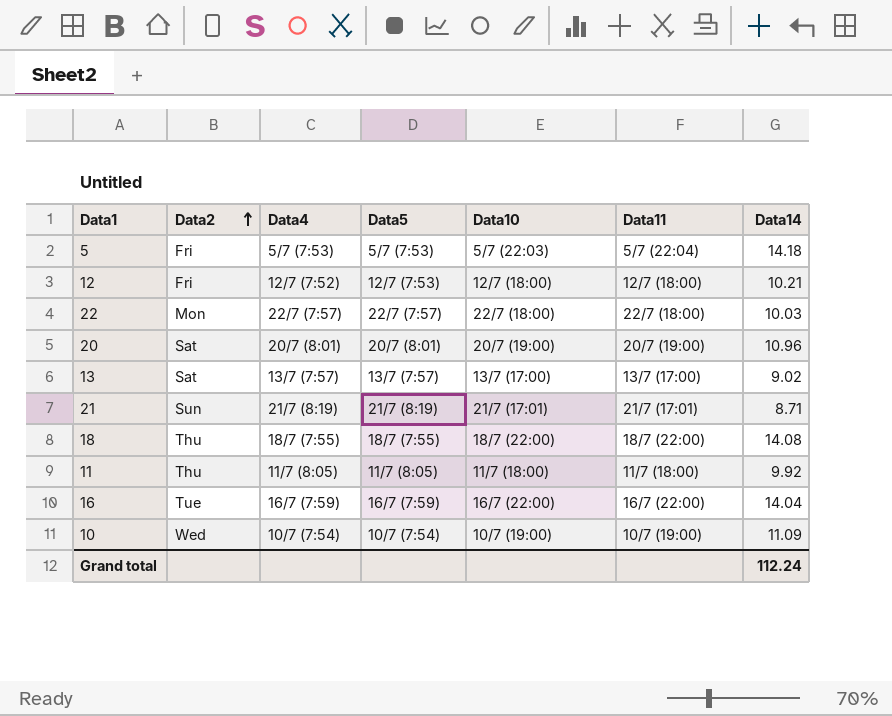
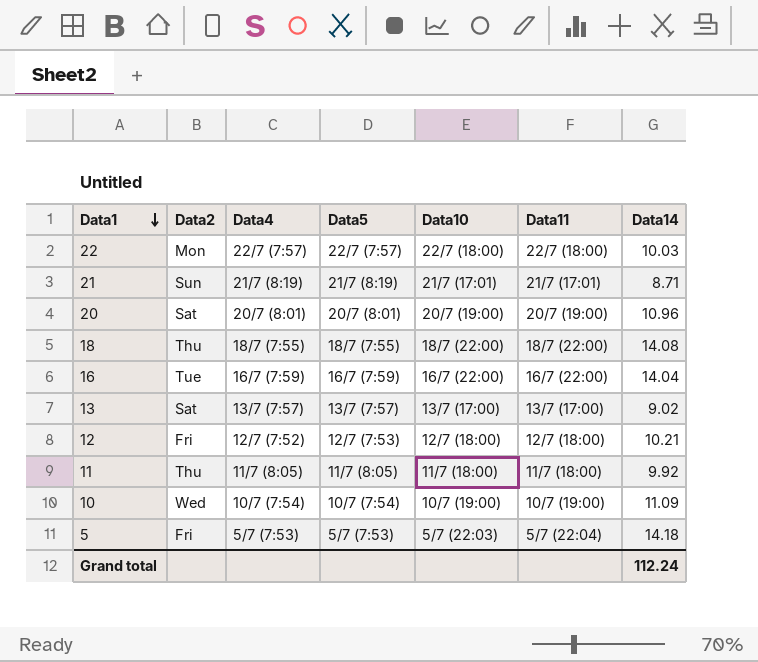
row order: Data2 ascending -> Data1 descending

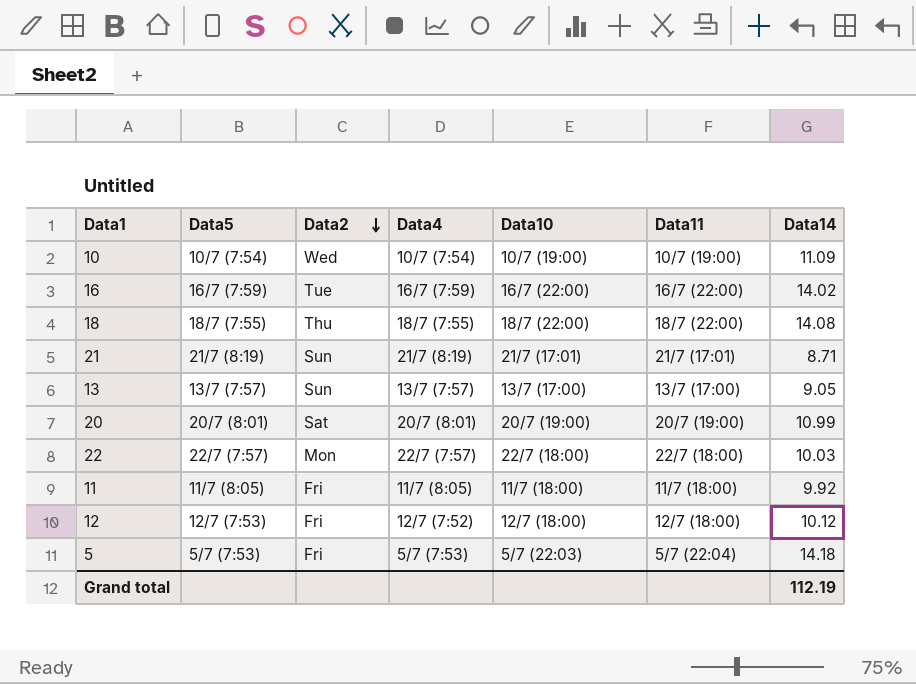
row order: Data1 descending -> Data2 descending
column Data5 | position: 4 -> 2
16 | Data14: 14.04 -> 14.02
13 | Data2: Sat -> Sun
13 | Data14: 9.02 -> 9.05
20 | Data14: 10.96 -> 10.99
11 | Data2: Thu -> Fri
12 | Data14: 10.21 -> 10.12
Grand total | Data14: 112.24 -> 112.19

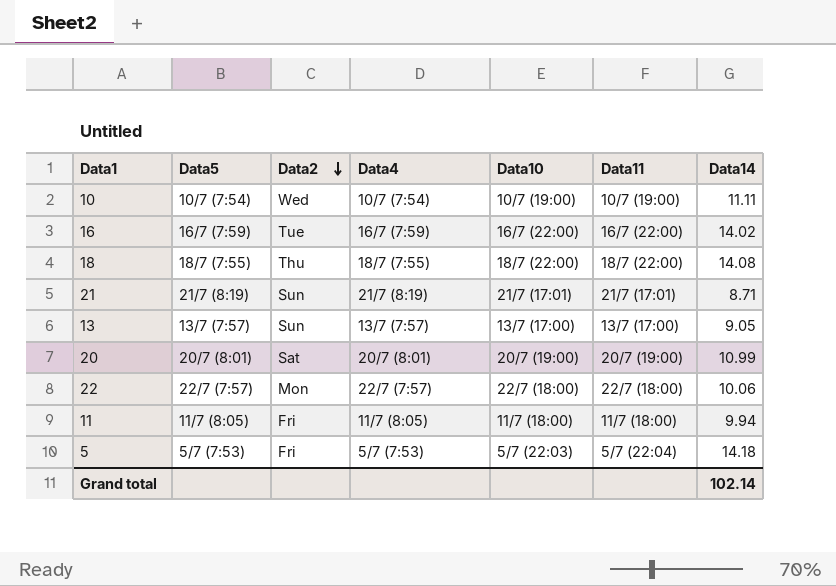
row 12: 12/7 (7:53) | Fri | 12/7 (7:52) | 12/7 (18:00) | 12/7 (18:00) | 10.12 -> none
10 | Data14: 11.09 -> 11.11
22 | Data14: 10.03 -> 10.06
11 | Data14: 9.92 -> 9.94
Grand total | Data14: 112.19 -> 102.14

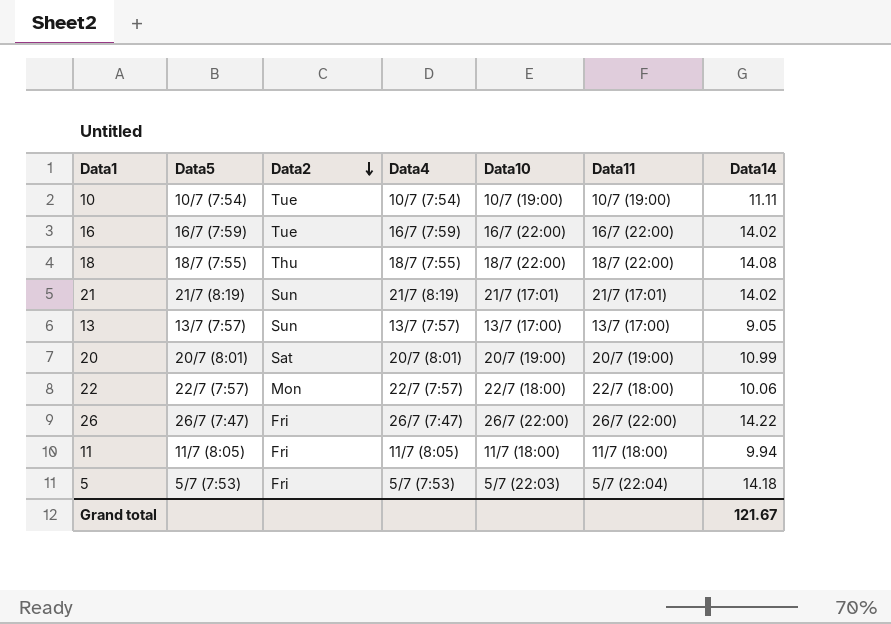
10 | Data2: Wed -> Tue
21 | Data14: 8.71 -> 14.02
row 26: none -> 26/7 (7:47) | Fri | 26/7 (7:47) | 26/7 (22:00) | 26/7 (22:00) | 14.22
Grand total | Data14: 102.14 -> 121.67

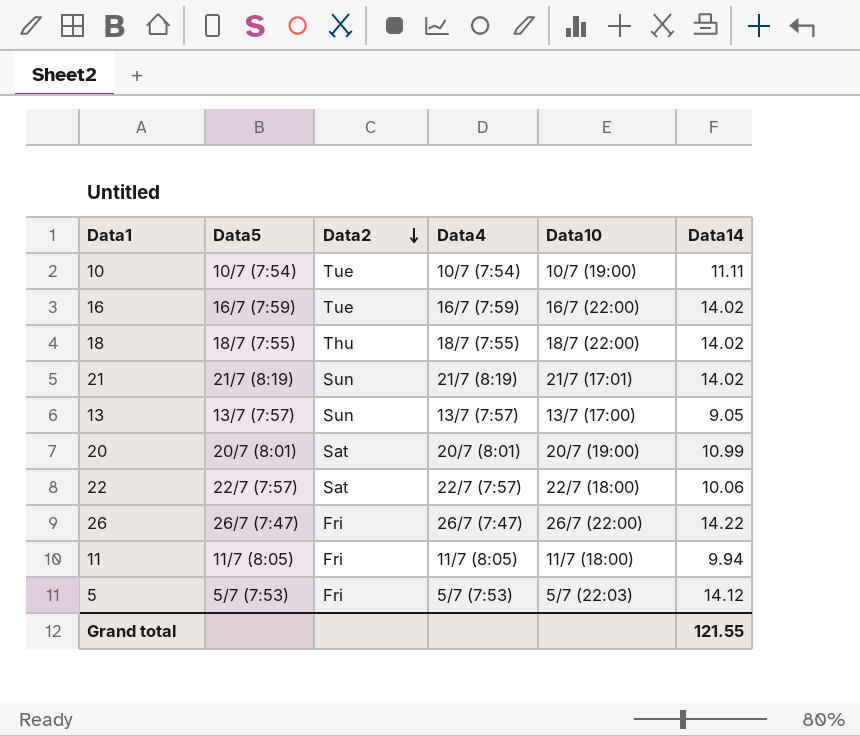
column Data11 | position: 6 -> none
18 | Data14: 14.08 -> 14.02
22 | Data2: Mon -> Sat
5 | Data14: 14.18 -> 14.12
Grand total | Data14: 121.67 -> 121.55

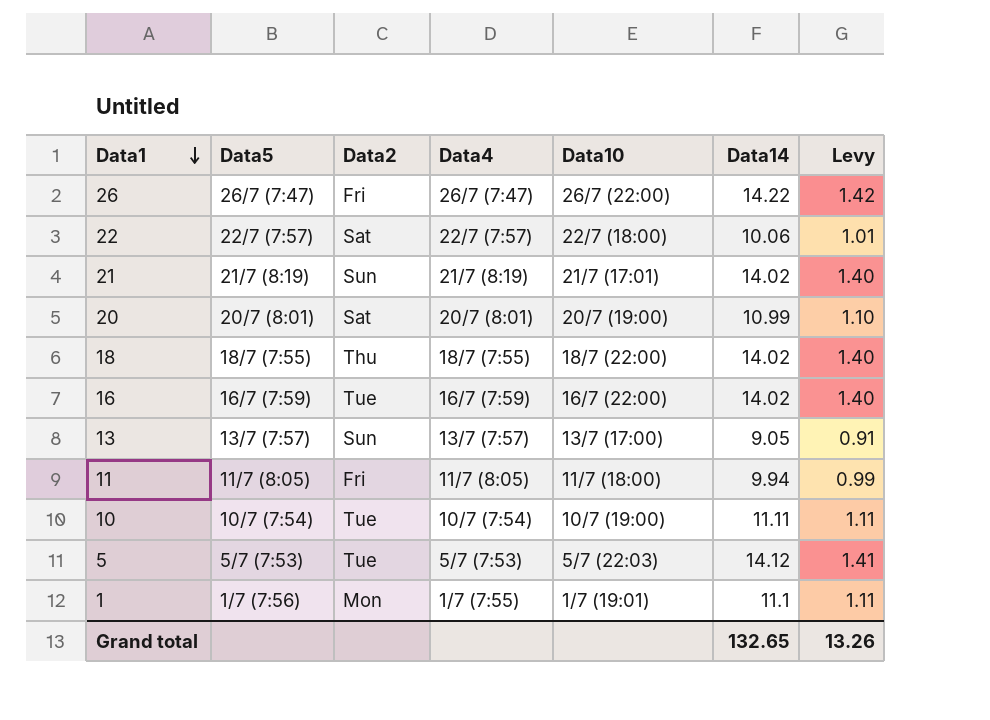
row order: Data2 descending -> Data1 descending
column Levy | formula: none -> [Data14] * 0.1
5 | Data2: Fri -> Tue
row 1: none -> 1/7 (7:56) | Mon | 1/7 (7:55) | 1/7 (19:01) | 11.1 | 1.11
Grand total | Data14: 121.55 -> 132.65

